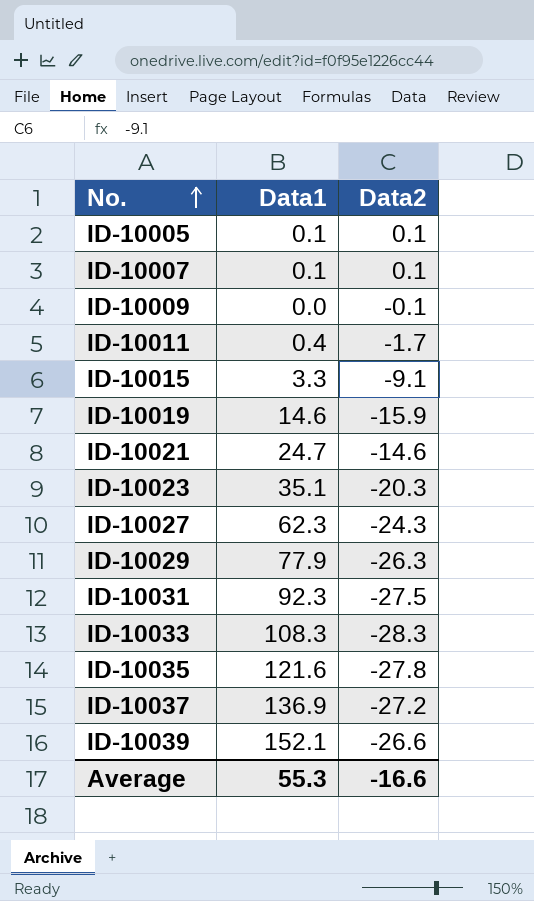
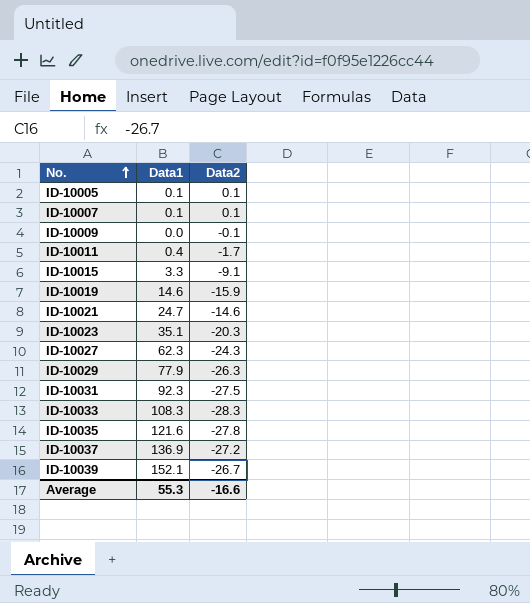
ID-10039 | Data2: -26.6 -> -26.7

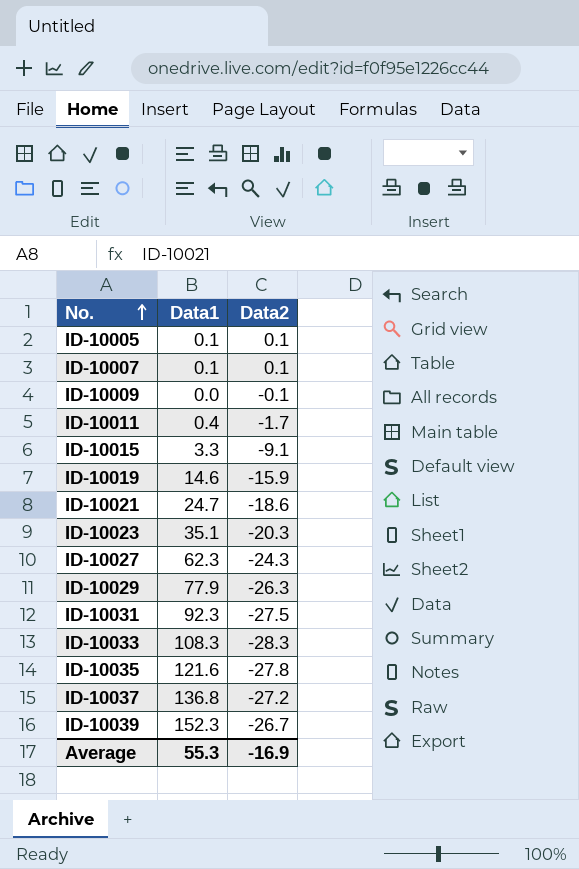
ID-10021 | Data2: -14.6 -> -18.6
ID-10037 | Data1: 136.9 -> 136.8
ID-10039 | Data1: 152.1 -> 152.3
Average | Data2: -16.6 -> -16.9

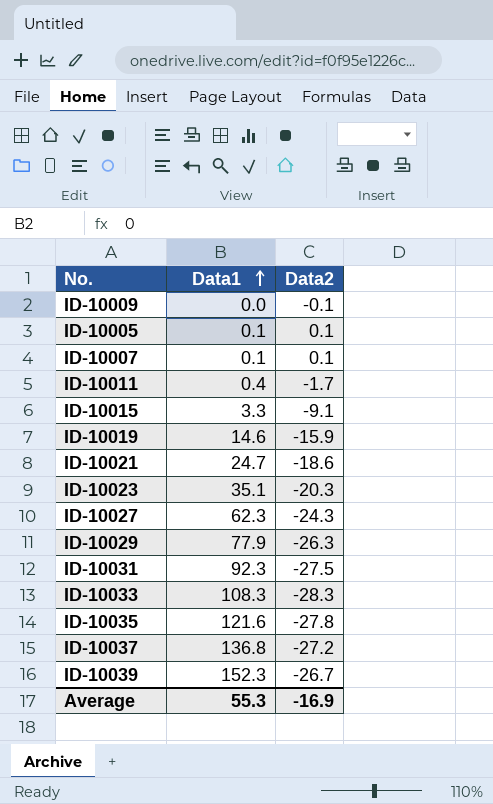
row order: No. ascending -> Data1 ascending

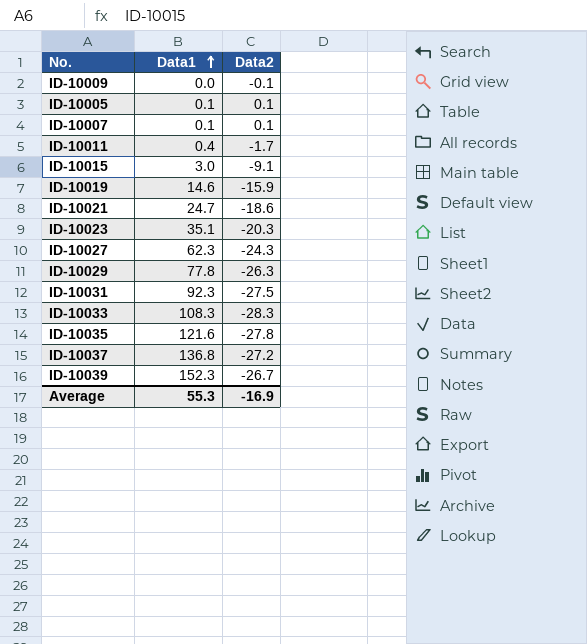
ID-10015 | Data1: 3.3 -> 3.0
ID-10029 | Data1: 77.9 -> 77.8

